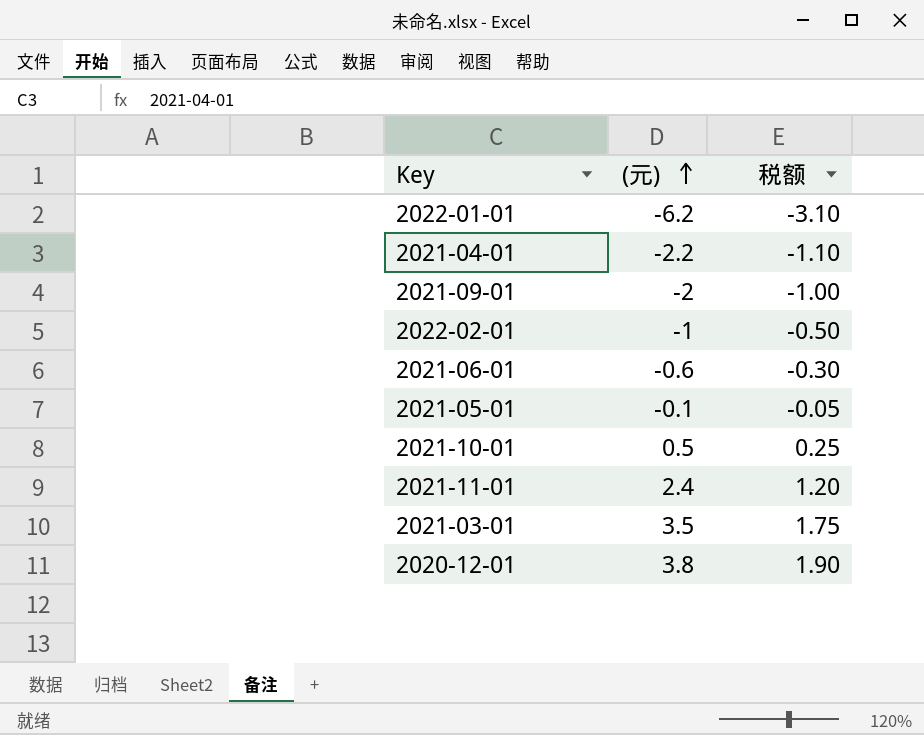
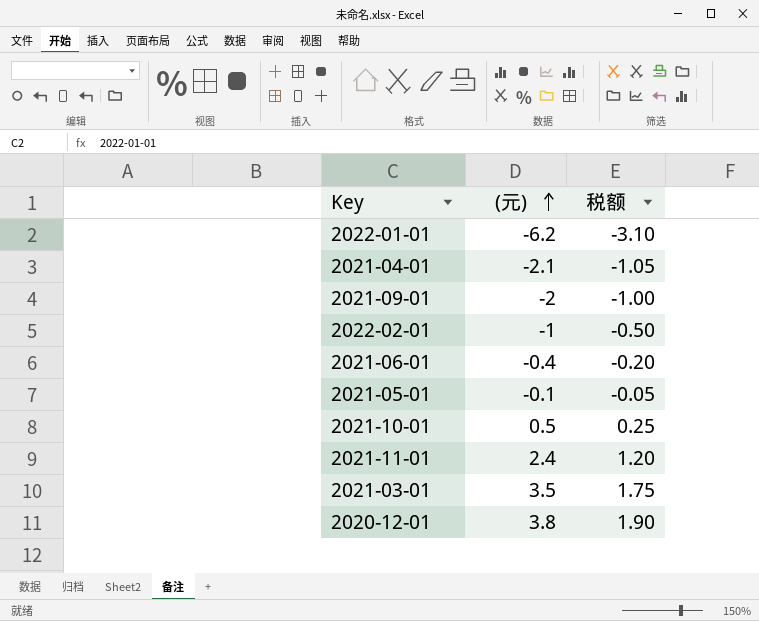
2021-04-01 | (元): -2.2 -> -2.1
2021-04-01 | 税额: -1.10 -> -1.05
2021-06-01 | (元): -0.6 -> -0.4
2021-06-01 | 税额: -0.30 -> -0.20

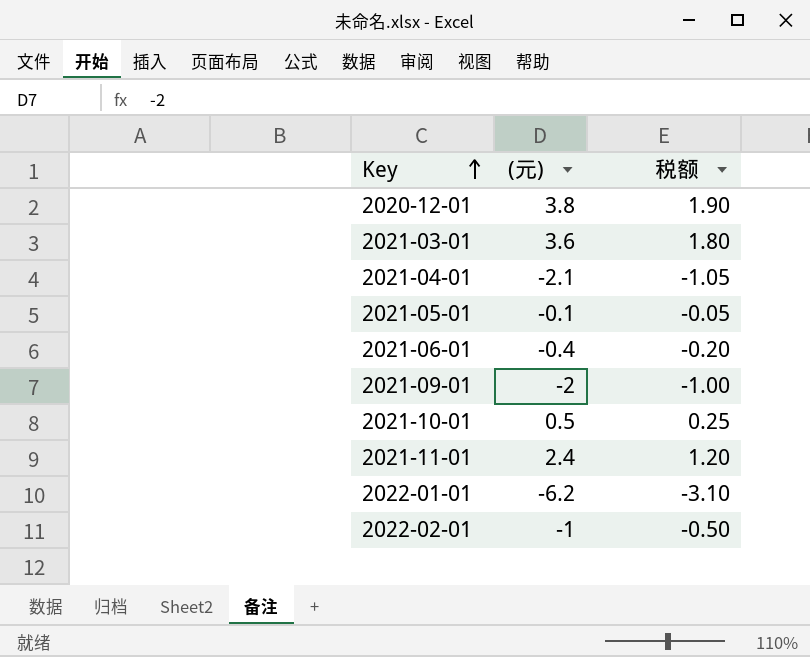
row order: (元) ascending -> Key ascending
2021-03-01 | (元): 3.5 -> 3.6
2021-03-01 | 税额: 1.75 -> 1.80

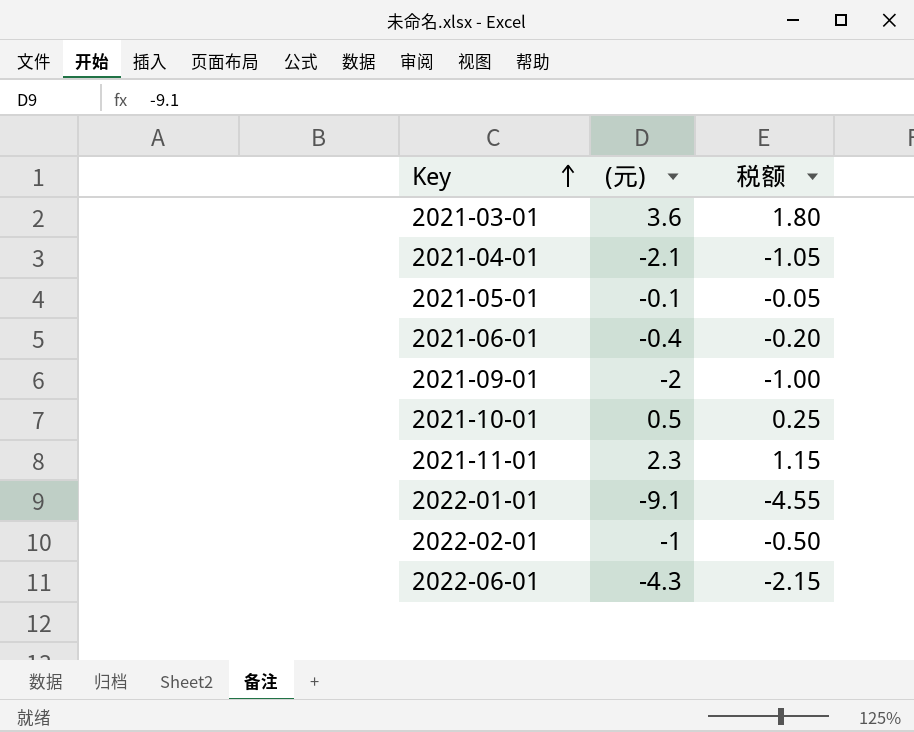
row 2020-12-01: 3.8 | 1.90 -> none
2021-11-01 | (元): 2.4 -> 2.3
2021-11-01 | 税额: 1.20 -> 1.15
2022-01-01 | (元): -6.2 -> -9.1
2022-01-01 | 税额: -3.10 -> -4.55
row 2022-06-01: none -> -4.3 | -2.15

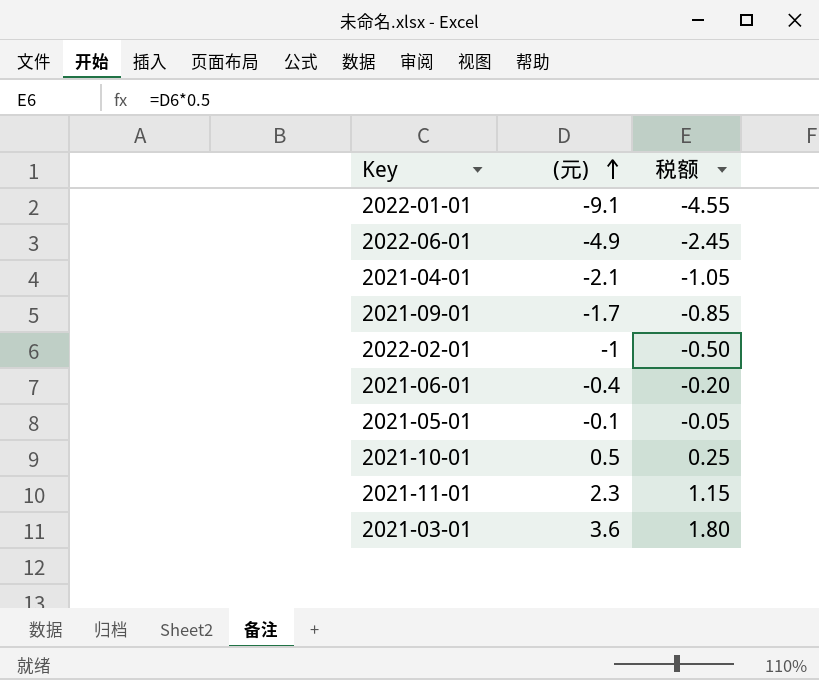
row order: Key ascending -> (元) ascending
2022-06-01 | (元): -4.3 -> -4.9
2022-06-01 | 税额: -2.15 -> -2.45
2021-09-01 | (元): -2 -> -1.7
2021-09-01 | 税额: -1.00 -> -0.85

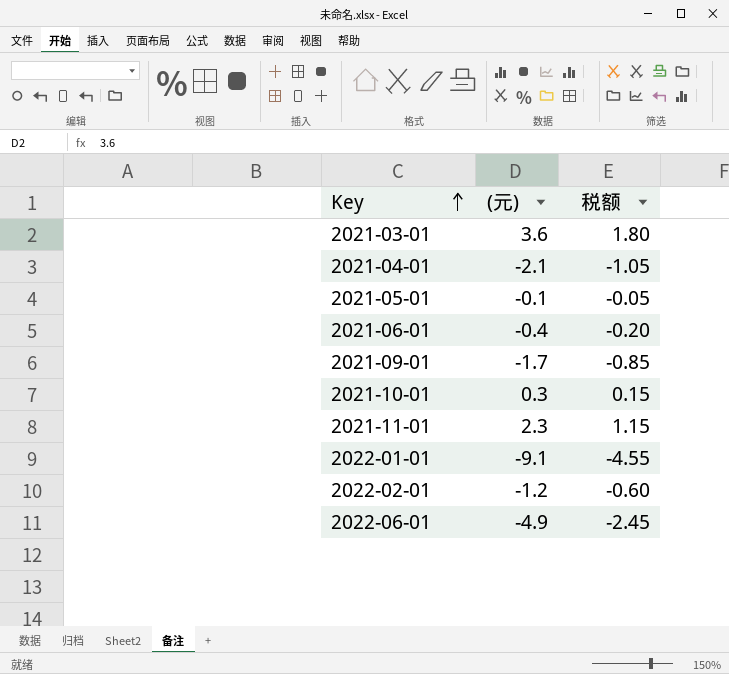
row order: (元) ascending -> Key ascending
2021-10-01 | (元): 0.5 -> 0.3
2021-10-01 | 税额: 0.25 -> 0.15
2022-02-01 | (元): -1 -> -1.2
2022-02-01 | 税额: -0.50 -> -0.60

